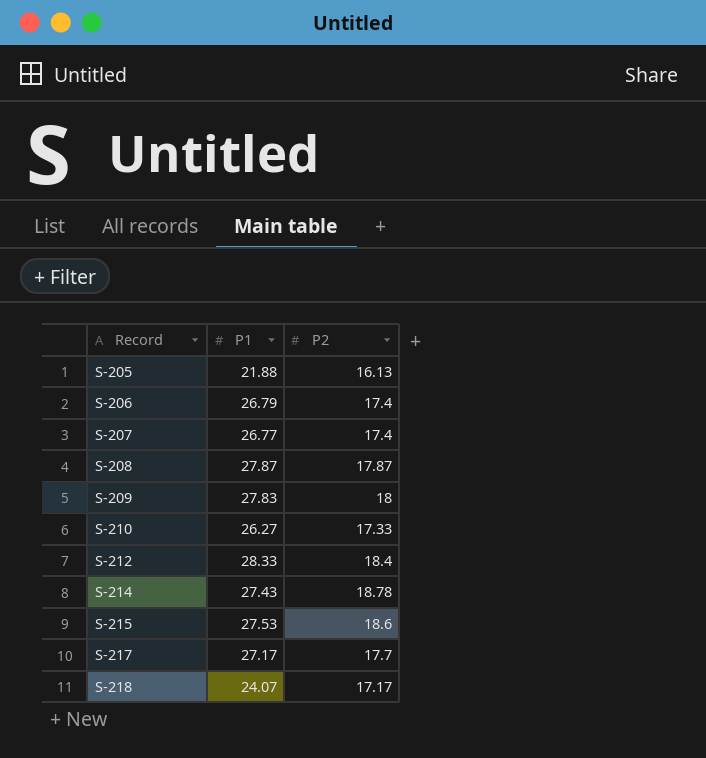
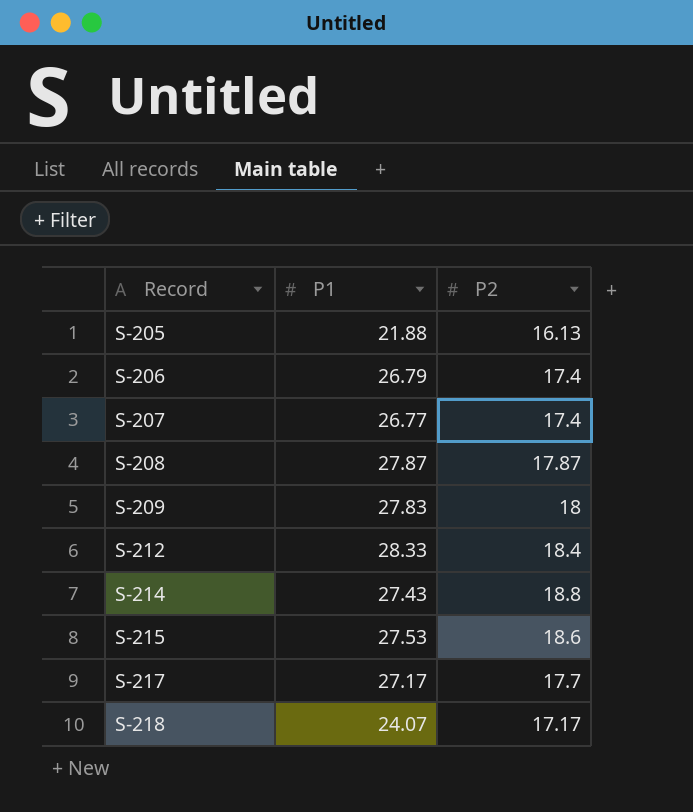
row S-210: 26.27 | 17.33 -> none
S-214 | P2: 18.78 -> 18.8

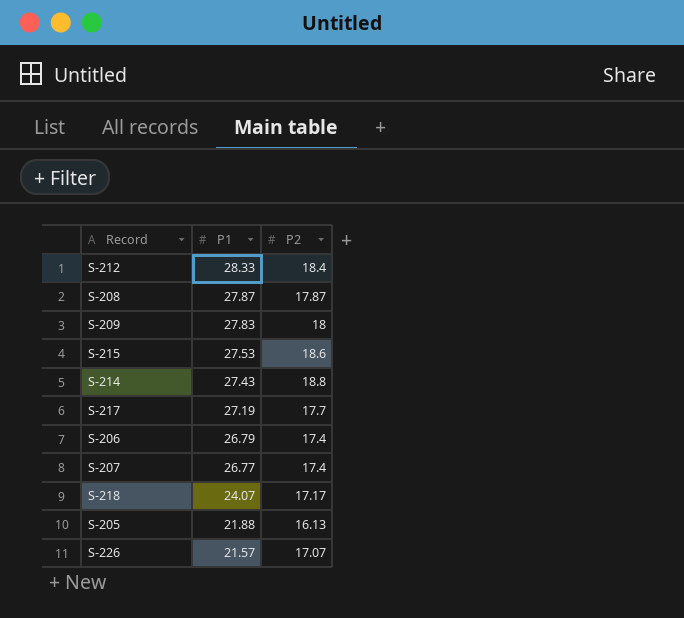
row order: Record ascending -> P1 descending
S-217 | P1: 27.17 -> 27.19
row S-226: none -> 21.57 | 17.07

